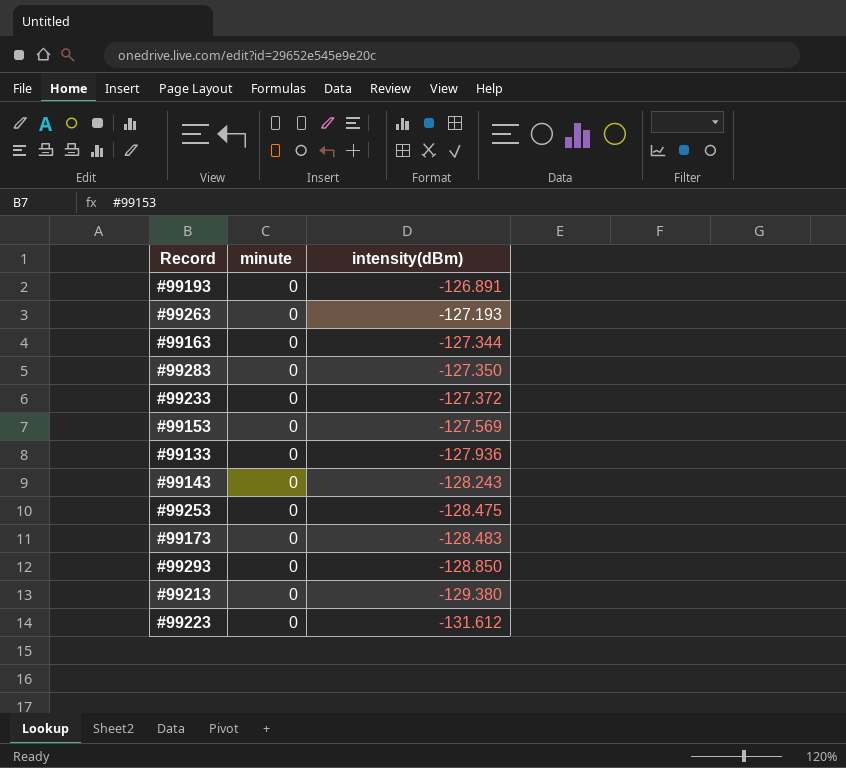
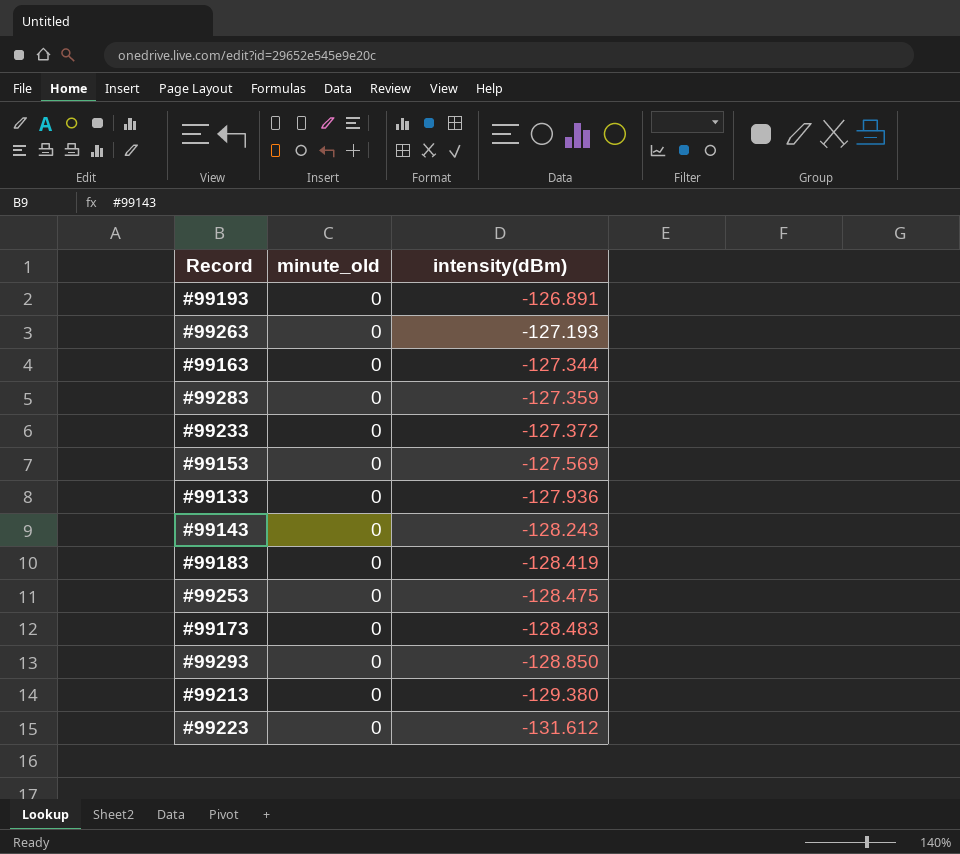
column name: minute -> minute_old
#99283 | intensity(dBm): -127.350 -> -127.359
row #99183: none -> 0 | -128.419

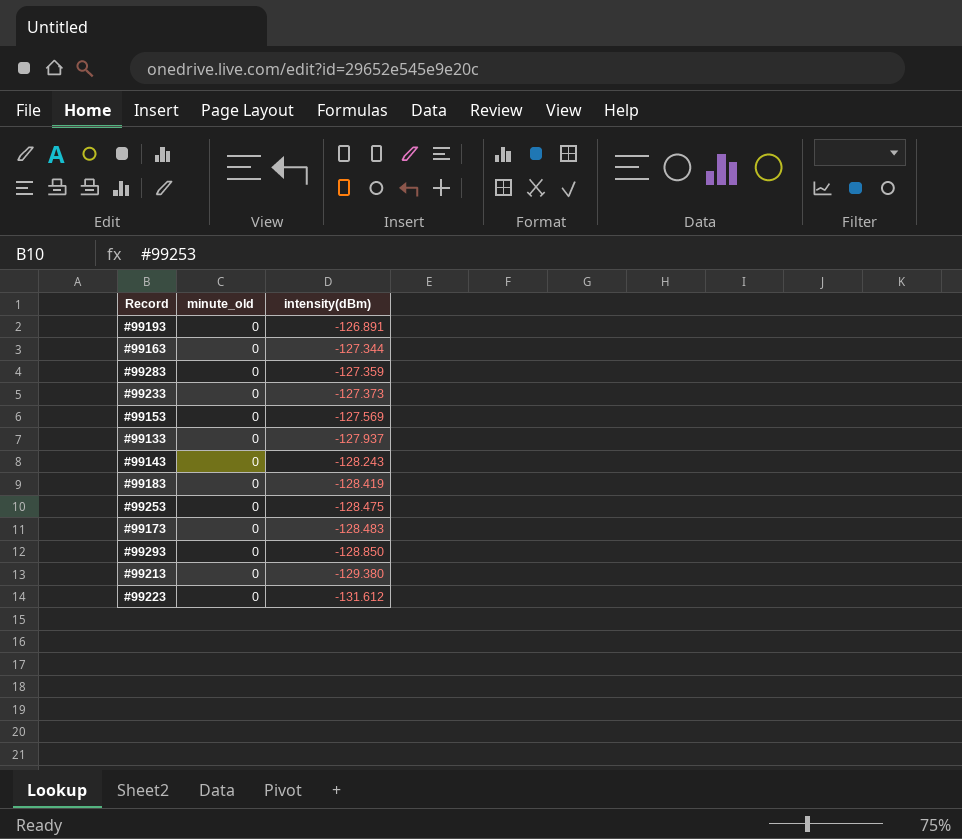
row #99263: 0 | -127.193 -> none
#99233 | intensity(dBm): -127.372 -> -127.373
#99133 | intensity(dBm): -127.936 -> -127.937

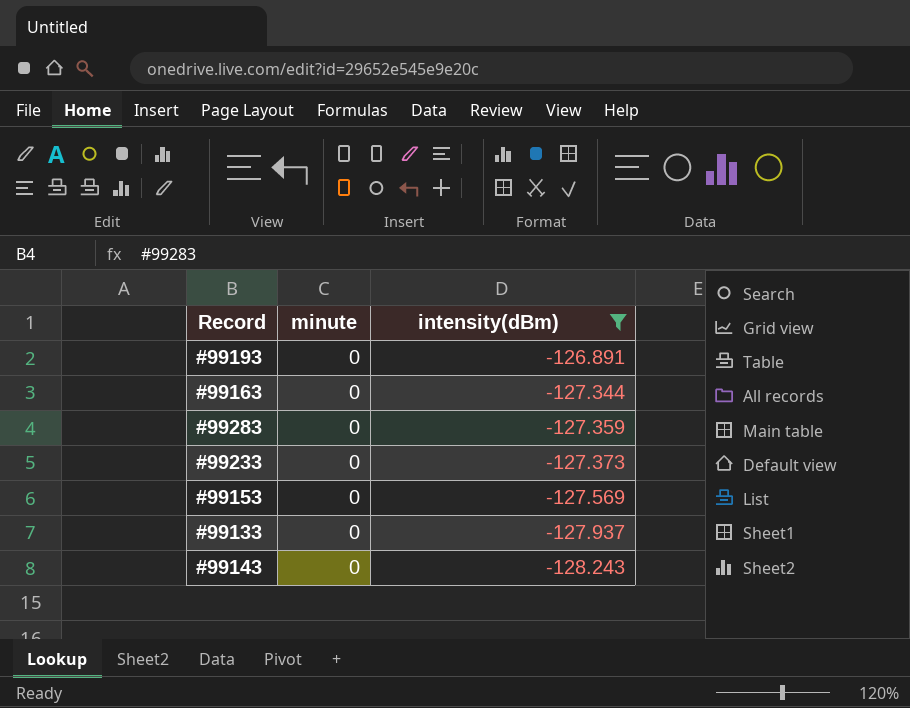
filter: none -> intensity(dBm) >= -128.243
column name: minute_old -> minute

